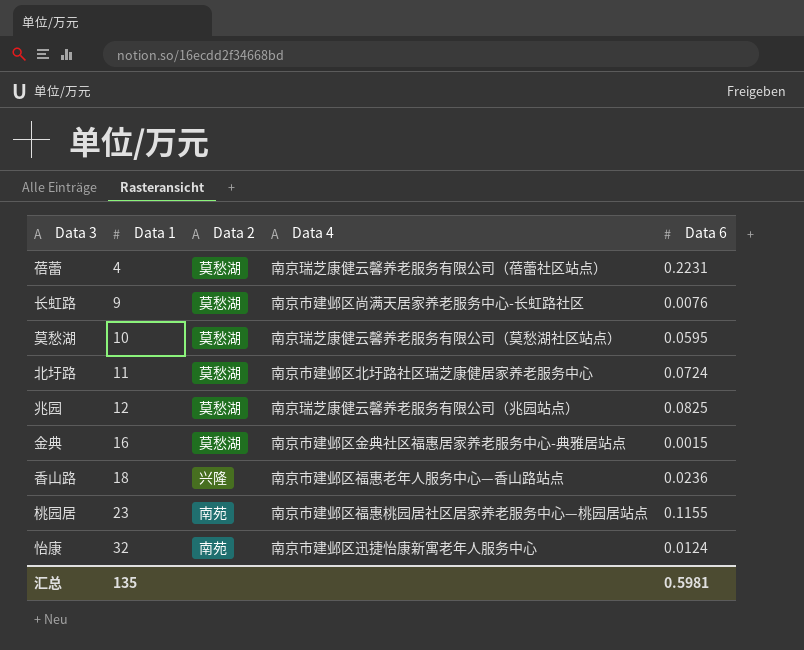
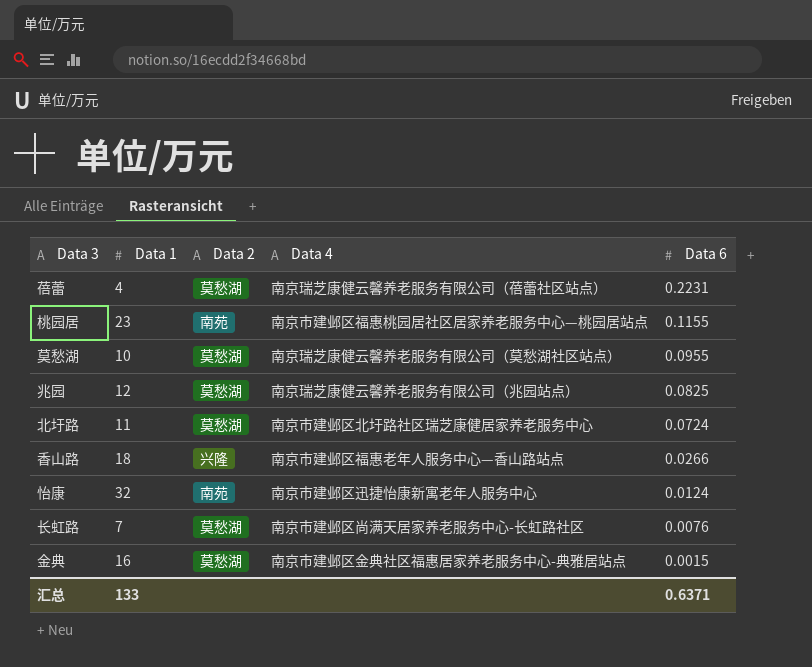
row order: Data 1 ascending -> Data 6 descending
莫愁湖 | Data 6: 0.0595 -> 0.0955
香山路 | Data 6: 0.0236 -> 0.0266
长虹路 | Data 1: 9 -> 7
汇总 | Data 1: 135 -> 133
汇总 | Data 6: 0.5981 -> 0.6371

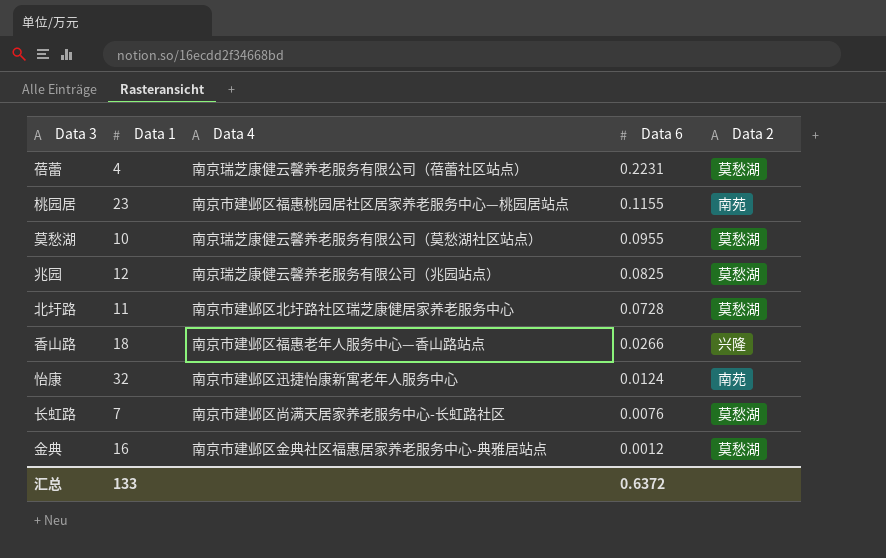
column Data 2 | position: 3 -> 5
北圩路 | Data 6: 0.0724 -> 0.0728
金典 | Data 6: 0.0015 -> 0.0012
汇总 | Data 6: 0.6371 -> 0.6372

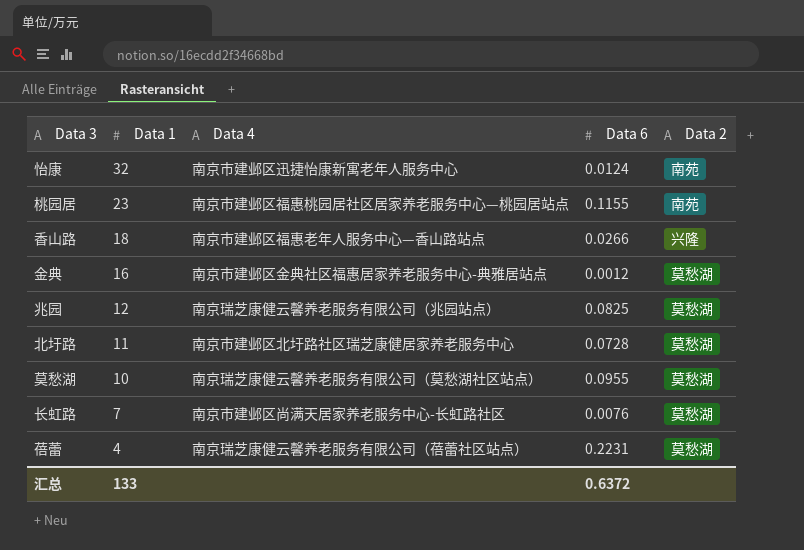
row order: Data 6 descending -> Data 1 descending

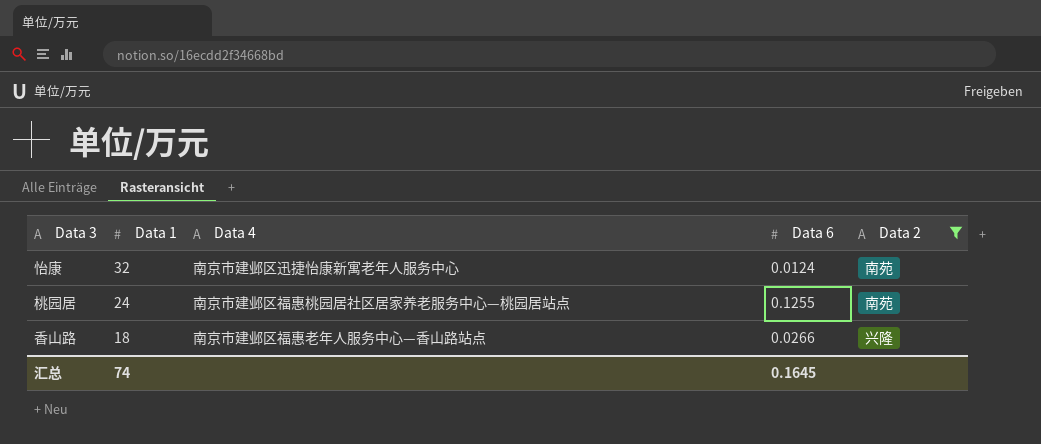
filter: none -> Data 2 != 莫愁湖
桃园居 | Data 1: 23 -> 24
桃园居 | Data 6: 0.1155 -> 0.1255
汇总 | Data 1: 133 -> 74
汇总 | Data 6: 0.6372 -> 0.1645

